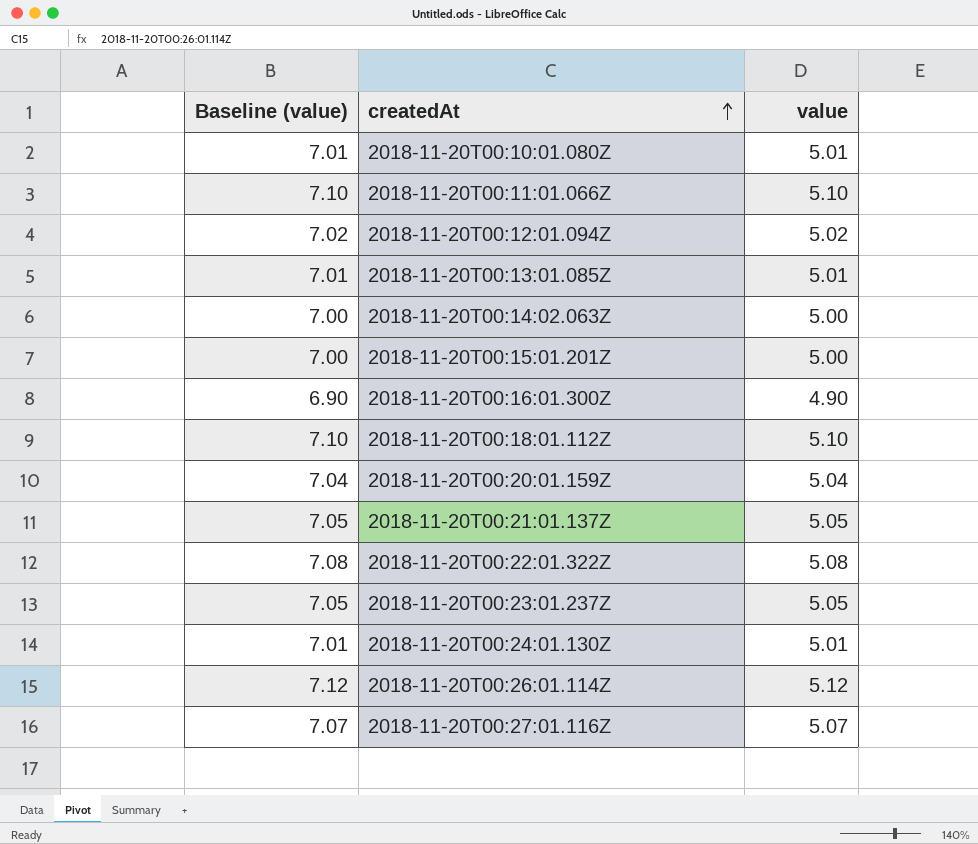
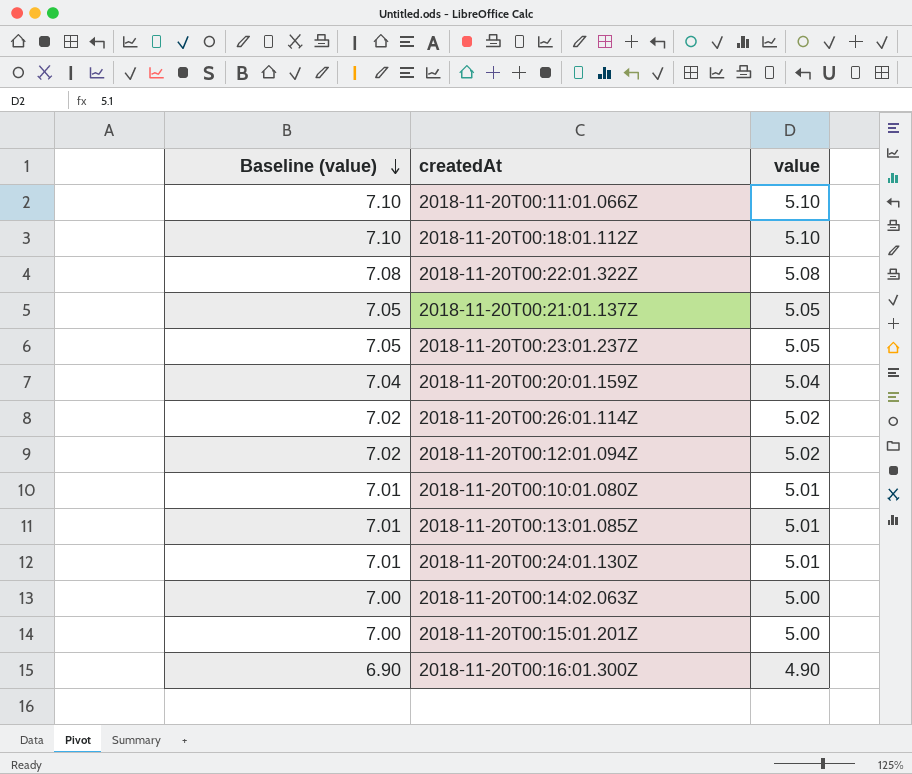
row order: createdAt ascending -> Baseline (value) descending
row 2018-11-20T00:27:01.116Z: 7.07 | 5.07 -> none
2018-11-20T00:26:01.114Z | Baseline (value): 7.12 -> 7.02
2018-11-20T00:26:01.114Z | value: 5.12 -> 5.02

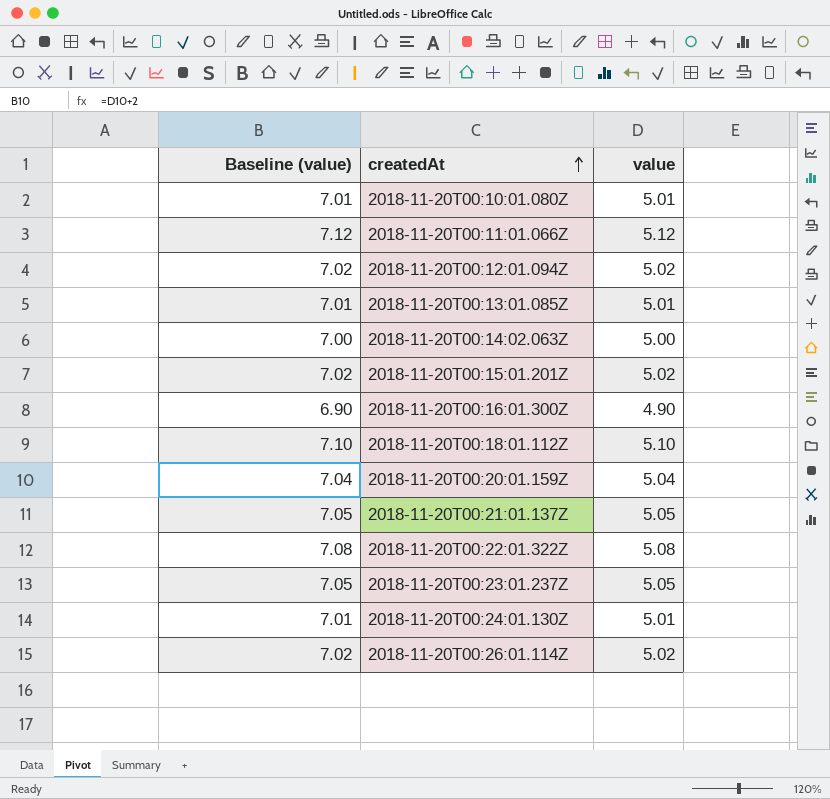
row order: Baseline (value) descending -> createdAt ascending
2018-11-20T00:11:01.066Z | Baseline (value): 7.10 -> 7.12
2018-11-20T00:11:01.066Z | value: 5.10 -> 5.12
2018-11-20T00:15:01.201Z | Baseline (value): 7.00 -> 7.02
2018-11-20T00:15:01.201Z | value: 5.00 -> 5.02

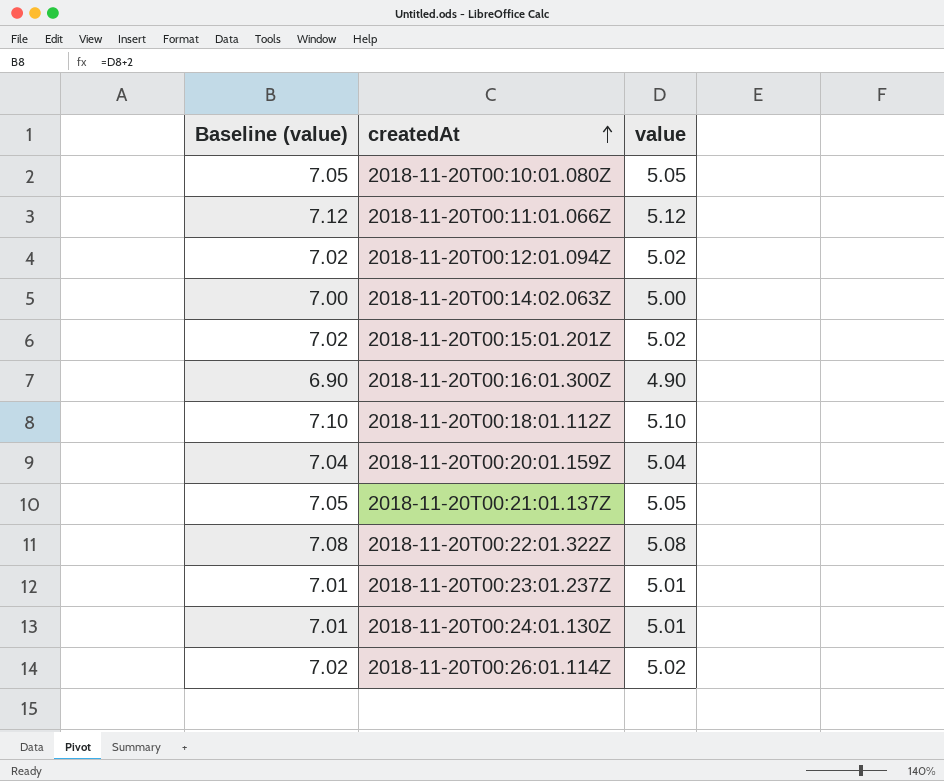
row 2018-11-20T00:13:01.085Z: 7.01 | 5.01 -> none
2018-11-20T00:10:01.080Z | Baseline (value): 7.01 -> 7.05
2018-11-20T00:10:01.080Z | value: 5.01 -> 5.05
2018-11-20T00:23:01.237Z | Baseline (value): 7.05 -> 7.01
2018-11-20T00:23:01.237Z | value: 5.05 -> 5.01

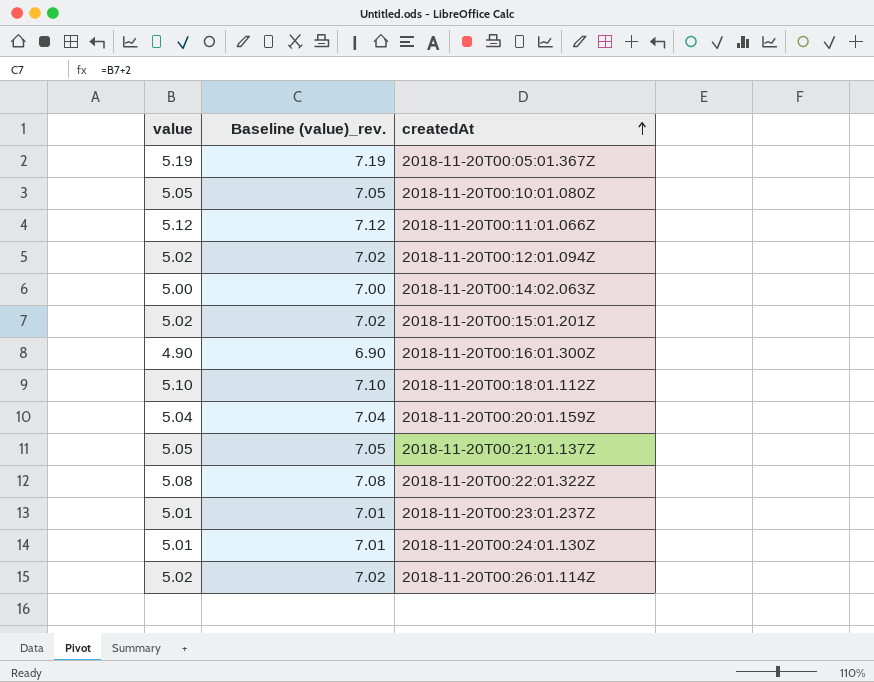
column value | position: 3 -> 1
column name: Baseline (value) -> Baseline (value)_rev.
row 2018-11-20T00:05:01.367Z: none -> 5.19 | 7.19

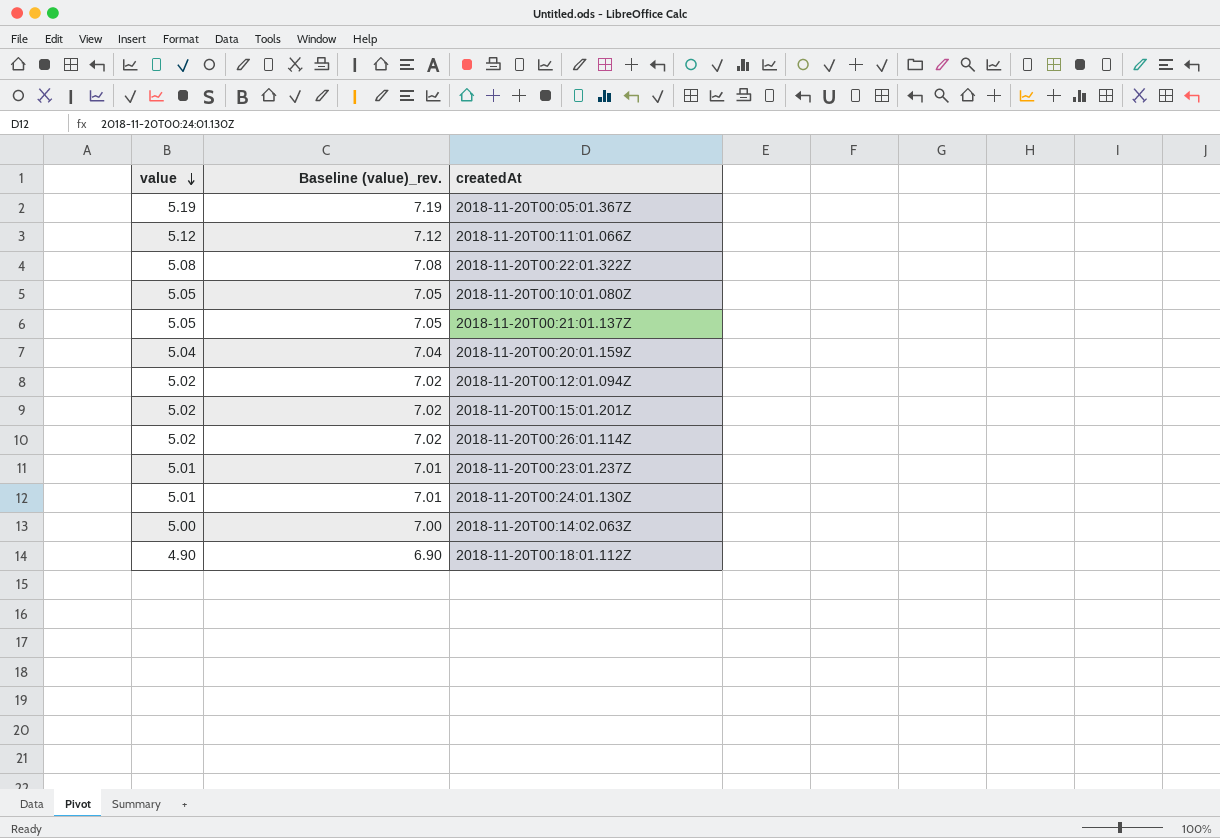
row order: createdAt ascending -> value descending
row 2018-11-20T00:16:01.300Z: 4.90 | 6.90 -> none
2018-11-20T00:18:01.112Z | value: 5.10 -> 4.90
2018-11-20T00:18:01.112Z | Baseline (value)_rev.: 7.10 -> 6.90

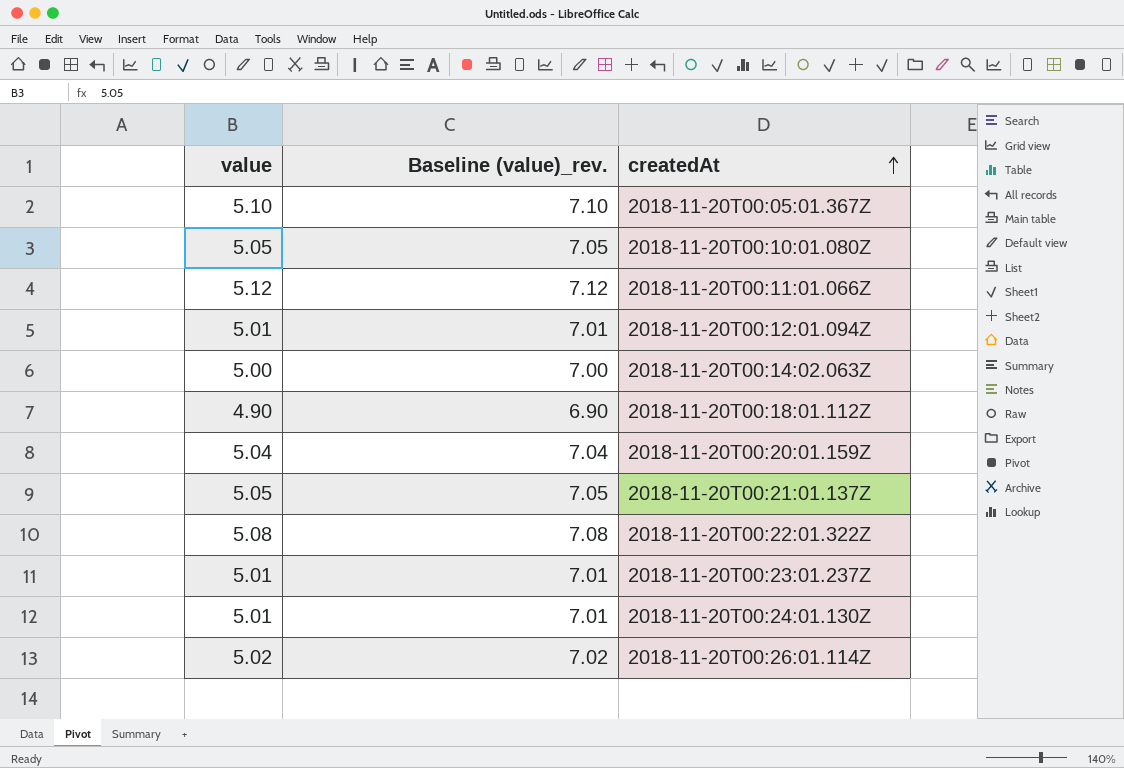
row order: value descending -> createdAt ascending
row 2018-11-20T00:15:01.201Z: 5.02 | 7.02 -> none
2018-11-20T00:05:01.367Z | value: 5.19 -> 5.10
2018-11-20T00:05:01.367Z | Baseline (value)_rev.: 7.19 -> 7.10
2018-11-20T00:12:01.094Z | value: 5.02 -> 5.01
2018-11-20T00:12:01.094Z | Baseline (value)_rev.: 7.02 -> 7.01

